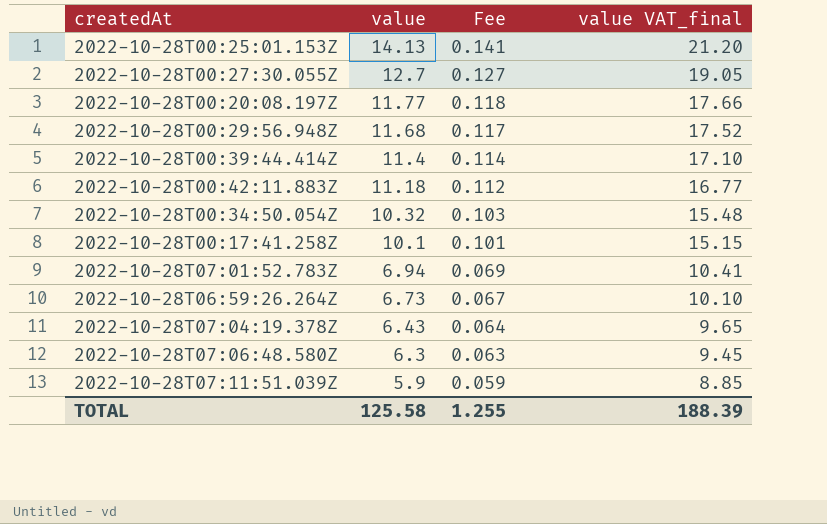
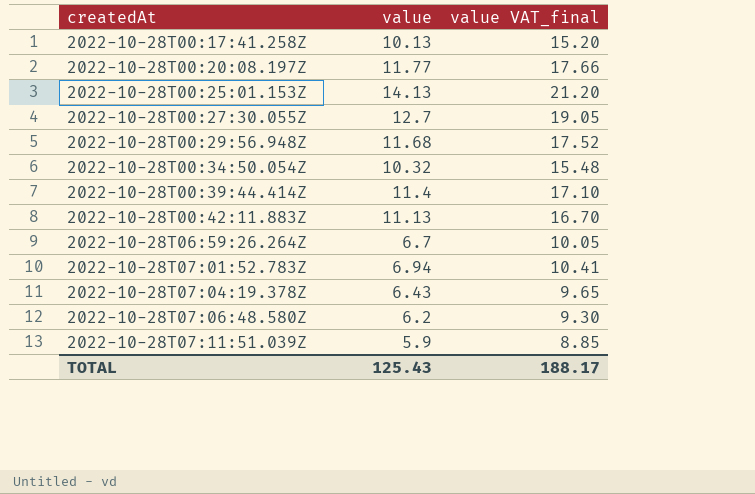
row order: value descending -> createdAt ascending
column Fee | formula: [value] * 0.01 -> none
2022-10-28T00:17:41.258Z | value: 10.1 -> 10.13
2022-10-28T00:17:41.258Z | value VAT_final: 15.15 -> 15.20
2022-10-28T00:42:11.883Z | value: 11.18 -> 11.13
2022-10-28T00:42:11.883Z | value VAT_final: 16.77 -> 16.70
2022-10-28T06:59:26.264Z | value: 6.73 -> 6.7
2022-10-28T06:59:26.264Z | value VAT_final: 10.10 -> 10.05
2022-10-28T07:06:48.580Z | value: 6.3 -> 6.2
2022-10-28T07:06:48.580Z | value VAT_final: 9.45 -> 9.30
TOTAL | value: 125.58 -> 125.43
TOTAL | value VAT_final: 188.39 -> 188.17

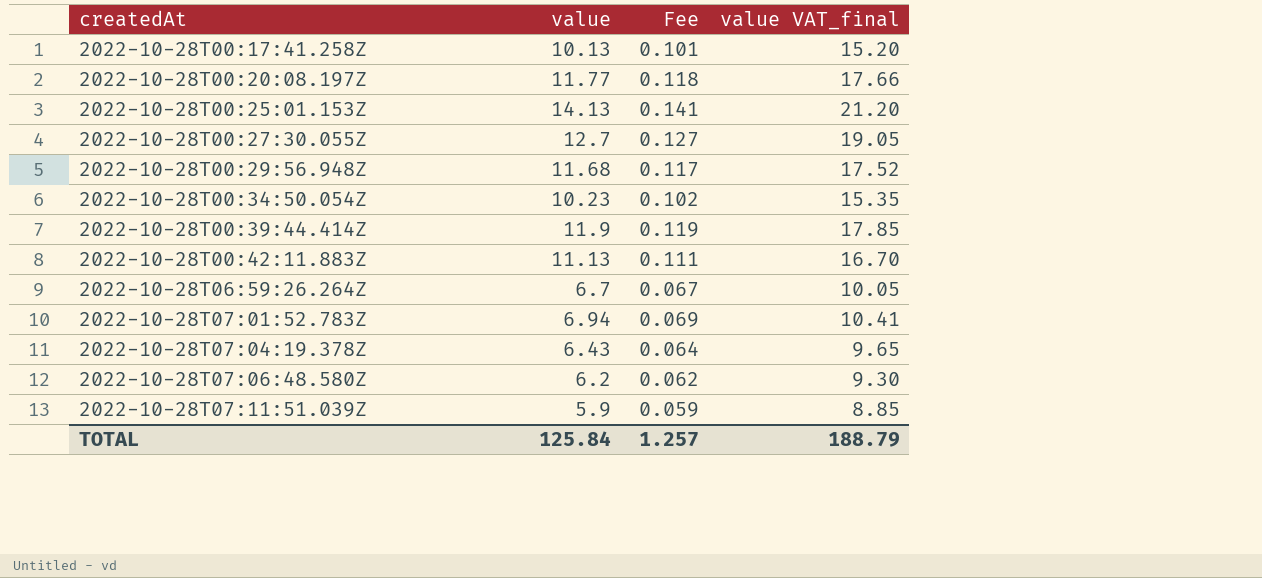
column Fee | formula: none -> [value] * 0.01
2022-10-28T00:34:50.054Z | value: 10.32 -> 10.23
2022-10-28T00:34:50.054Z | value VAT_final: 15.48 -> 15.35
2022-10-28T00:39:44.414Z | value: 11.4 -> 11.9
2022-10-28T00:39:44.414Z | value VAT_final: 17.10 -> 17.85
TOTAL | value: 125.43 -> 125.84
TOTAL | value VAT_final: 188.17 -> 188.79

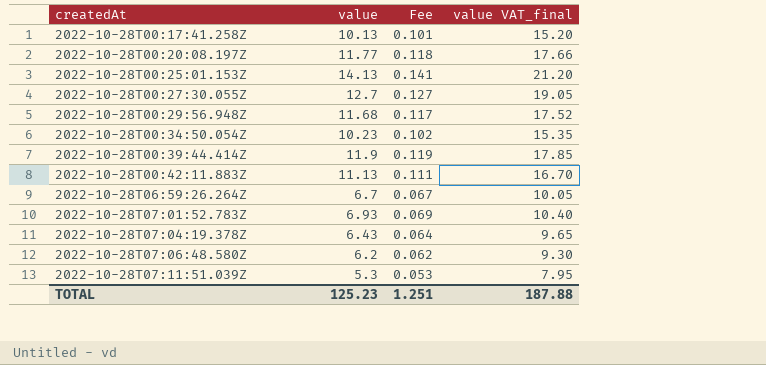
2022-10-28T07:01:52.783Z | value: 6.94 -> 6.93
2022-10-28T07:01:52.783Z | value VAT_final: 10.41 -> 10.40
2022-10-28T07:11:51.039Z | value: 5.9 -> 5.3
2022-10-28T07:11:51.039Z | Fee: 0.059 -> 0.053
2022-10-28T07:11:51.039Z | value VAT_final: 8.85 -> 7.95
TOTAL | value: 125.84 -> 125.23
TOTAL | Fee: 1.257 -> 1.251
TOTAL | value VAT_final: 188.79 -> 187.88

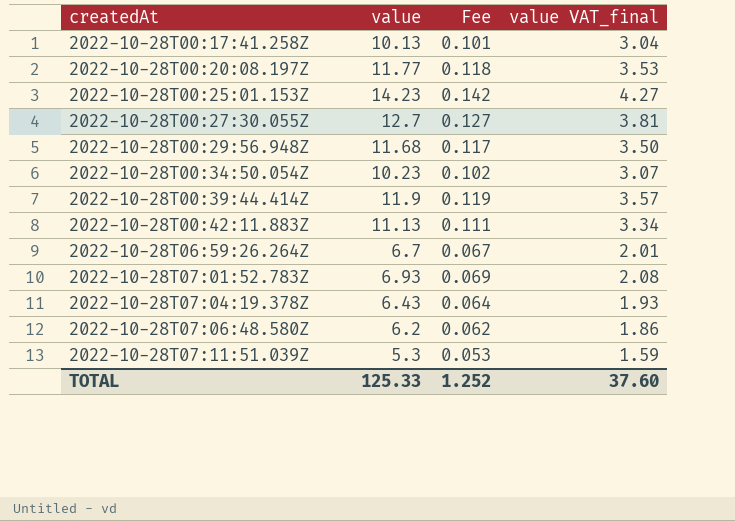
column value VAT_final | formula: [value] * 1.5 -> [value] * 0.3
2022-10-28T00:25:01.153Z | value: 14.13 -> 14.23
2022-10-28T00:25:01.153Z | Fee: 0.141 -> 0.142
TOTAL | value: 125.23 -> 125.33
TOTAL | Fee: 1.251 -> 1.252
TOTAL | value VAT_final: 187.88 -> 37.60

